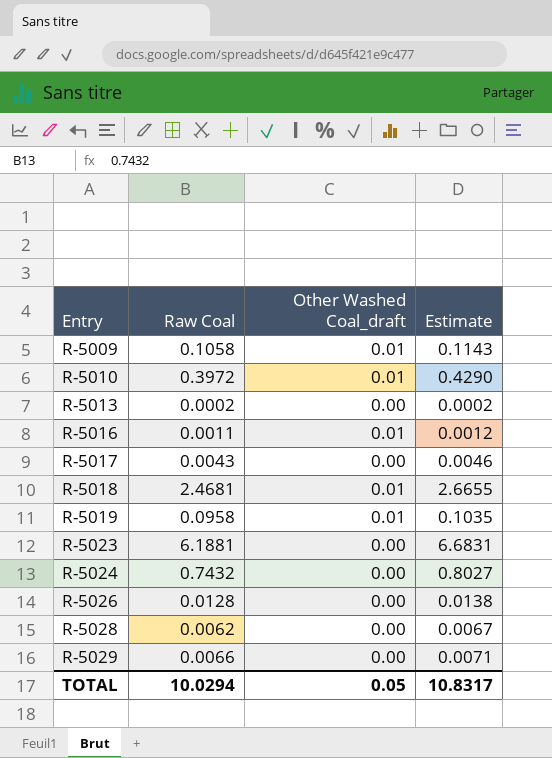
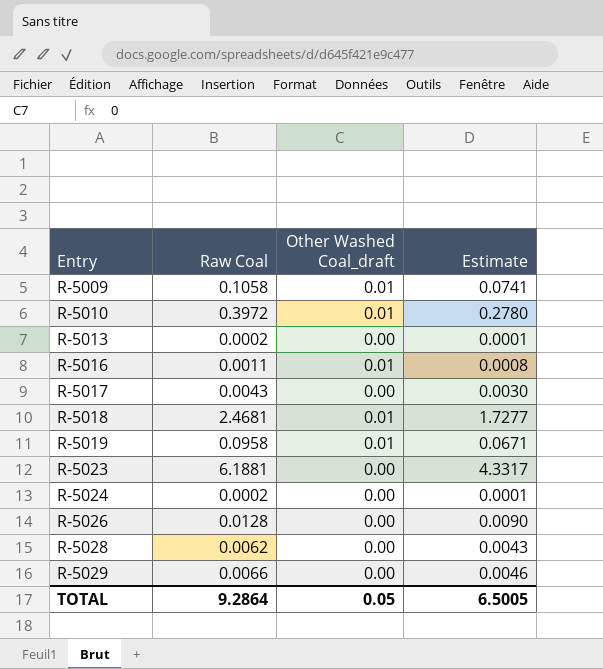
column Estimate | formula: [Raw Coal] * 1.08 -> [Raw Coal] * 0.7
R-5024 | Raw Coal: 0.7432 -> 0.0002
TOTAL | Raw Coal: 10.0294 -> 9.2864
TOTAL | Estimate: 10.8317 -> 6.5005

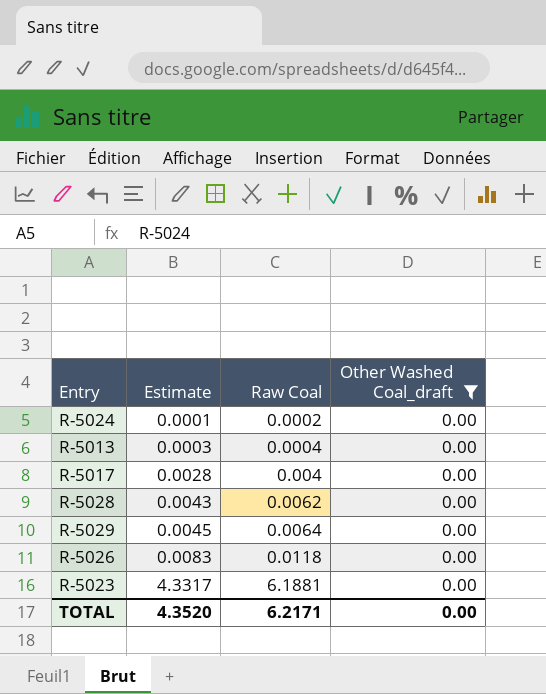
filter: none -> Other Washed Coal_draft = 0.00
row order: Entry ascending -> Estimate ascending
column Estimate | position: 4 -> 2
R-5013 | Estimate: 0.0001 -> 0.0003
R-5013 | Raw Coal: 0.0002 -> 0.0004
R-5017 | Estimate: 0.0030 -> 0.0028
R-5017 | Raw Coal: 0.0043 -> 0.004
R-5029 | Estimate: 0.0046 -> 0.0045
R-5029 | Raw Coal: 0.0066 -> 0.0064
R-5026 | Estimate: 0.0090 -> 0.0083
R-5026 | Raw Coal: 0.0128 -> 0.0118
TOTAL | Estimate: 6.5005 -> 4.3520
TOTAL | Raw Coal: 9.2864 -> 6.2171
TOTAL | Other Washed Coal_draft: 0.05 -> 0.00

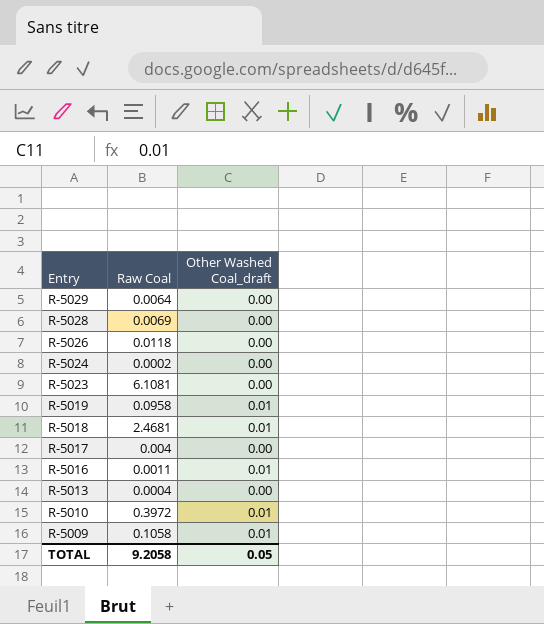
filter: Other Washed Coal_draft = 0.00 -> none
row order: Estimate ascending -> Entry descending
column Estimate | formula: [Raw Coal] * 0.7 -> none
R-5028 | Raw Coal: 0.0062 -> 0.0069
R-5023 | Raw Coal: 6.1881 -> 6.1081
TOTAL | Raw Coal: 6.2171 -> 9.2058
TOTAL | Other Washed Coal_draft: 0.00 -> 0.05

